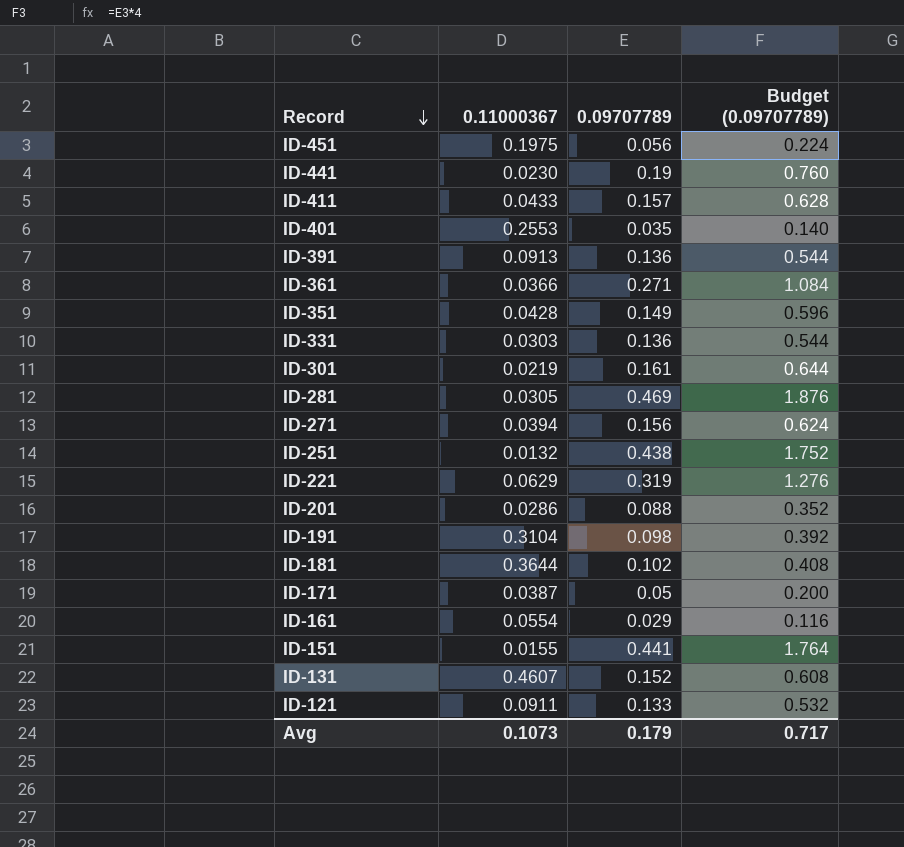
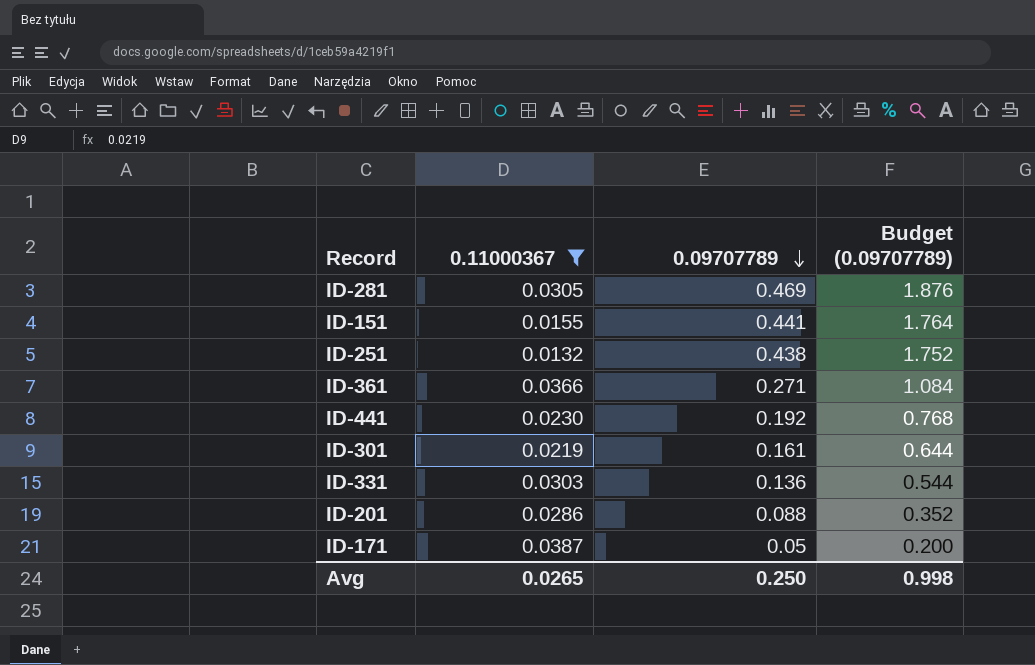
filter: none -> 0.11000367 <= 0.0387
row order: Record descending -> 0.09707789 descending
ID-441 | 0.09707789: 0.19 -> 0.192
ID-441 | Budget (0.09707789): 0.760 -> 0.768
Avg | 0.11000367: 0.1073 -> 0.0265
Avg | 0.09707789: 0.179 -> 0.250
Avg | Budget (0.09707789): 0.717 -> 0.998

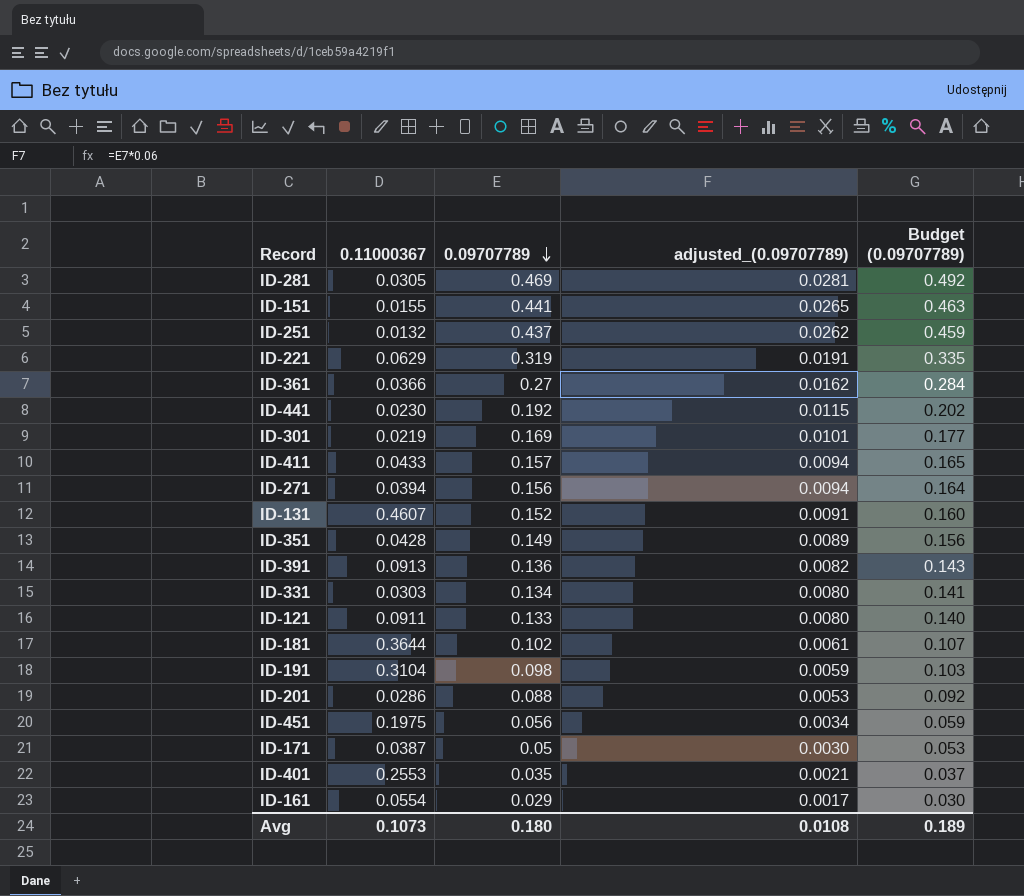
filter: 0.11000367 <= 0.0387 -> none
column adjusted_(0.09707789) | formula: none -> [0.09707789] * 0.06
column Budget (0.09707789) | formula: [0.09707789] * 4 -> [0.09707789] * 1.05
ID-251 | 0.09707789: 0.438 -> 0.437
ID-361 | 0.09707789: 0.271 -> 0.27
ID-301 | 0.09707789: 0.161 -> 0.169
ID-331 | 0.09707789: 0.136 -> 0.134
Avg | 0.11000367: 0.0265 -> 0.1073
Avg | 0.09707789: 0.250 -> 0.180
Avg | Budget (0.09707789): 0.998 -> 0.189

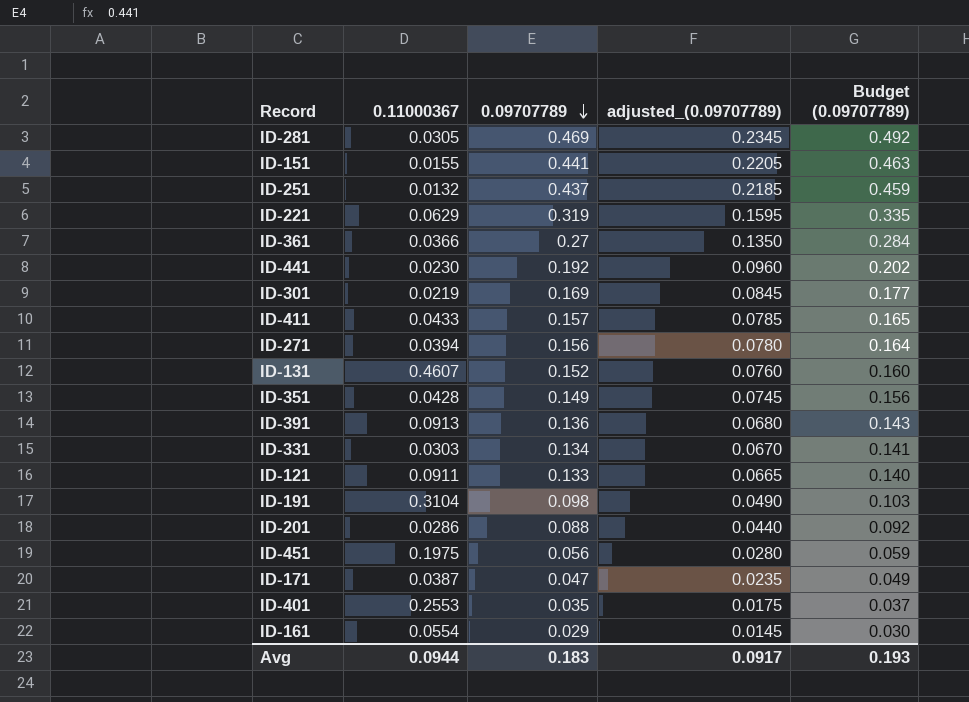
column adjusted_(0.09707789) | formula: [0.09707789] * 0.06 -> [0.09707789] * 0.5
row ID-181: 0.3644 | 0.102 | 0.0061 | 0.107 -> none
ID-171 | 0.09707789: 0.05 -> 0.047
ID-171 | Budget (0.09707789): 0.053 -> 0.049
Avg | 0.11000367: 0.1073 -> 0.0944
Avg | 0.09707789: 0.180 -> 0.183
Avg | adjusted_(0.09707789): 0.0108 -> 0.0917
Avg | Budget (0.09707789): 0.189 -> 0.193

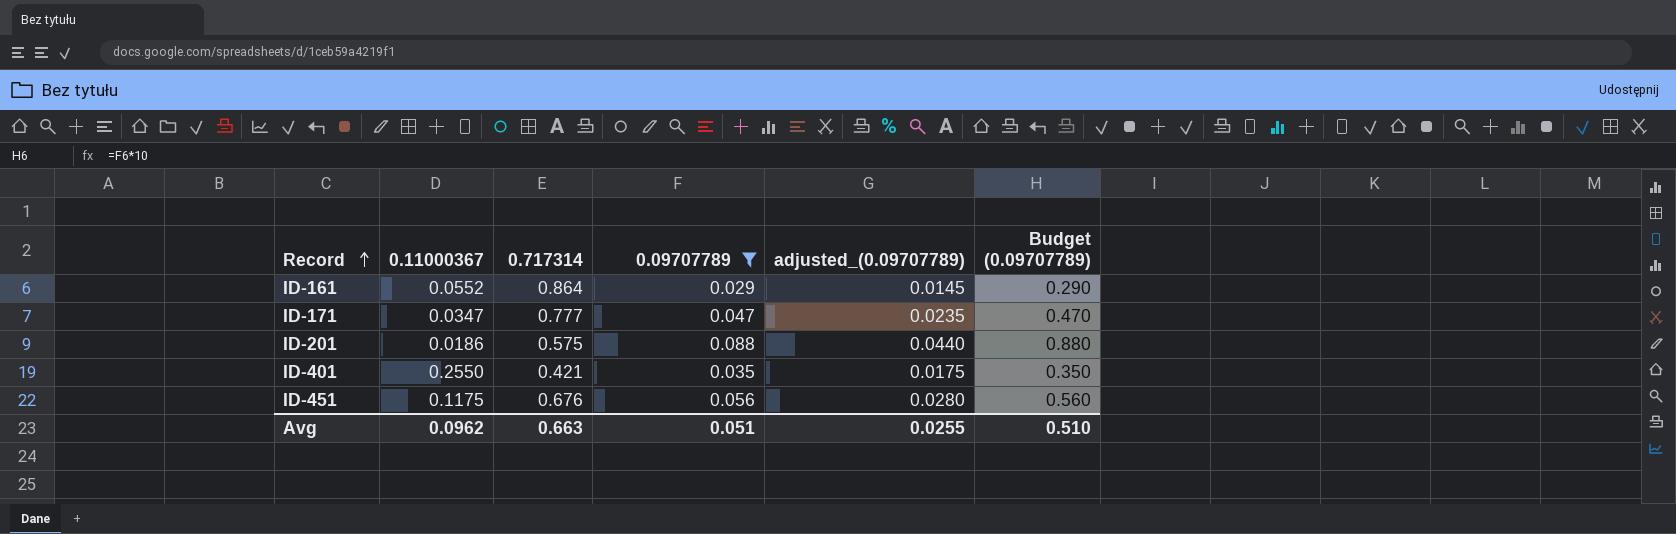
filter: none -> 0.09707789 <= 0.088
row order: 0.09707789 descending -> Record ascending
column 0.717314 | position: none -> 3
column Budget (0.09707789) | formula: [0.09707789] * 1.05 -> [0.09707789] * 10
ID-161 | 0.11000367: 0.0554 -> 0.0552
ID-171 | 0.11000367: 0.0387 -> 0.0347
ID-201 | 0.11000367: 0.0286 -> 0.0186
ID-401 | 0.11000367: 0.2553 -> 0.2550
ID-451 | 0.11000367: 0.1975 -> 0.1175
Avg | 0.11000367: 0.0944 -> 0.0962
Avg | 0.09707789: 0.183 -> 0.051
Avg | adjusted_(0.09707789): 0.0917 -> 0.0255
Avg | Budget (0.09707789): 0.193 -> 0.510

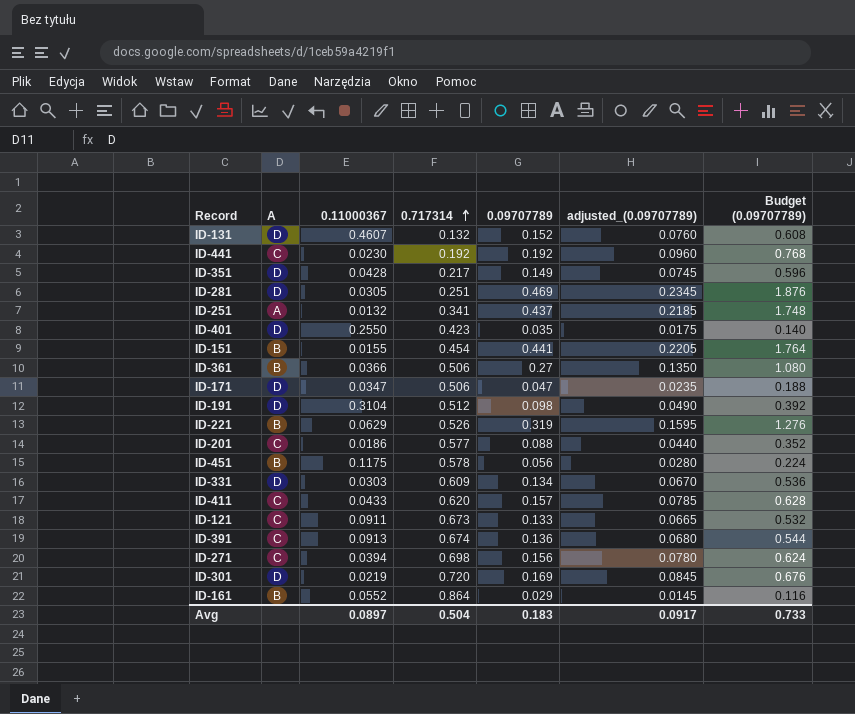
filter: 0.09707789 <= 0.088 -> none
row order: Record ascending -> 0.717314 ascending
column A | position: none -> 2
column Budget (0.09707789) | formula: [0.09707789] * 10 -> [0.09707789] * 4
ID-401 | 0.717314: 0.421 -> 0.423
ID-171 | 0.717314: 0.777 -> 0.506
ID-201 | 0.717314: 0.575 -> 0.577
ID-451 | 0.717314: 0.676 -> 0.578
Avg | 0.11000367: 0.0962 -> 0.0897
Avg | 0.717314: 0.663 -> 0.504
Avg | 0.09707789: 0.051 -> 0.183
Avg | adjusted_(0.09707789): 0.0255 -> 0.0917
Avg | Budget (0.09707789): 0.510 -> 0.733

